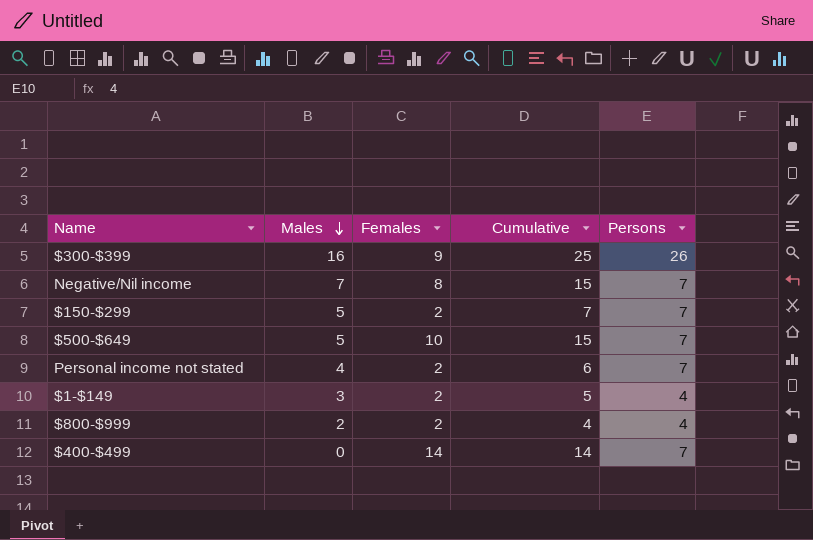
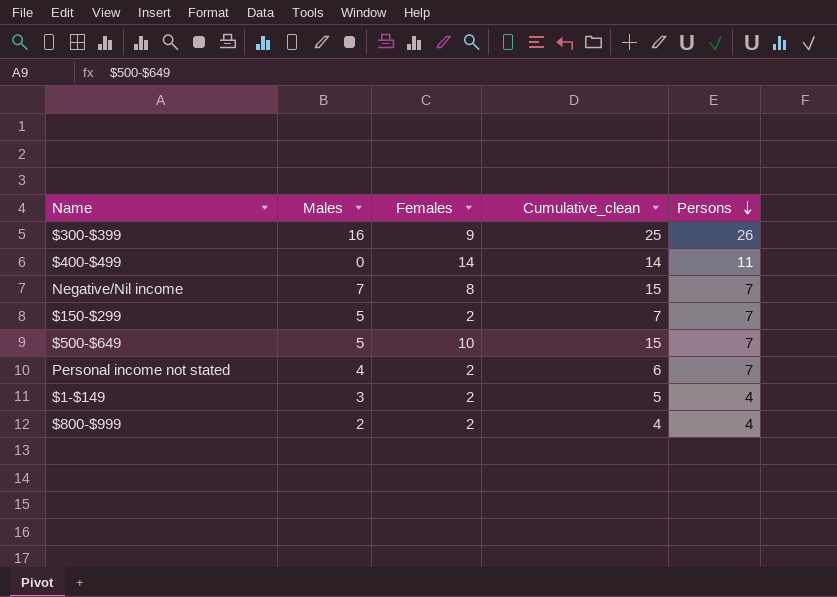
row order: Males descending -> Persons descending
column name: Cumulative -> Cumulative_clean
$400-$499 | Persons: 7 -> 11

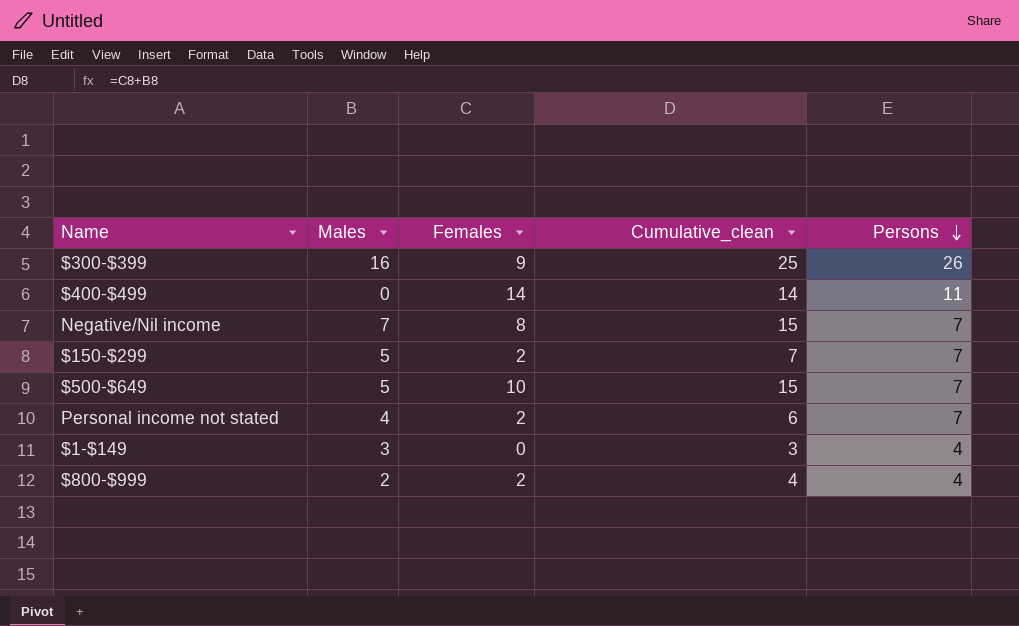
$1-$149 | Females: 2 -> 0
$1-$149 | Cumulative_clean: 5 -> 3

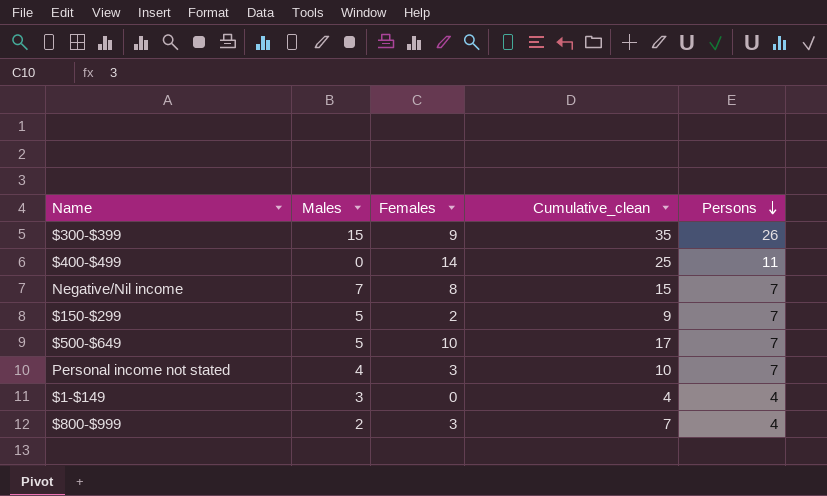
column Cumulative_clean | formula: [Males] + [Females] -> [Females] + [Persons]
$300-$399 | Males: 16 -> 15
Personal income not stated | Females: 2 -> 3
$800-$999 | Females: 2 -> 3

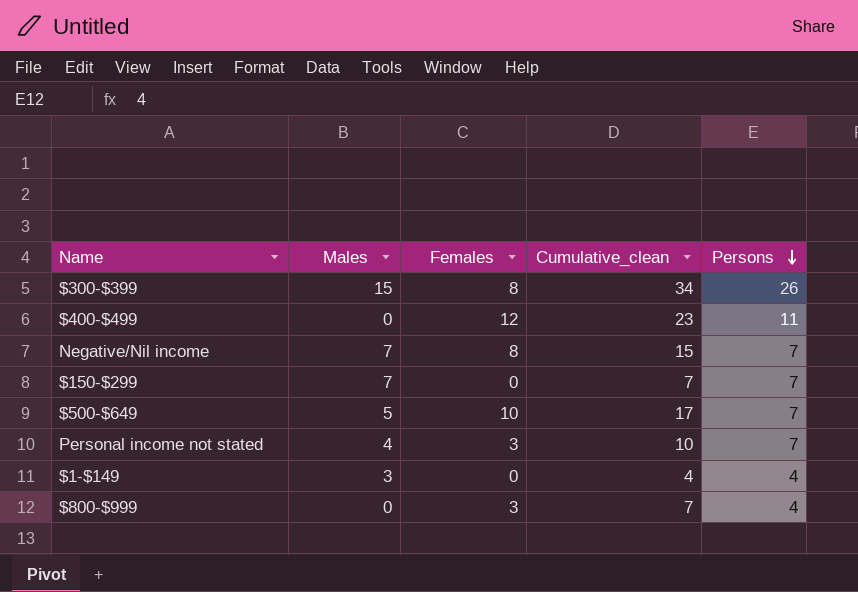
$300-$399 | Females: 9 -> 8
$300-$399 | Cumulative_clean: 35 -> 34
$400-$499 | Females: 14 -> 12
$400-$499 | Cumulative_clean: 25 -> 23
$150-$299 | Males: 5 -> 7
$150-$299 | Females: 2 -> 0
$150-$299 | Cumulative_clean: 9 -> 7
$800-$999 | Males: 2 -> 0

